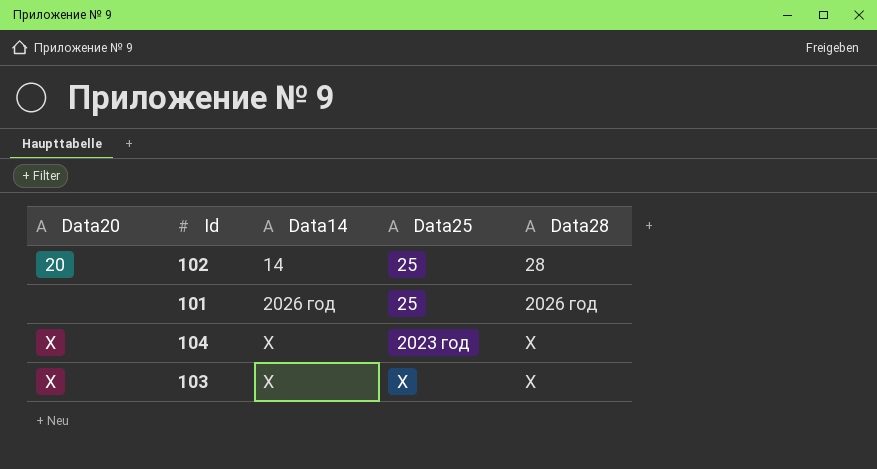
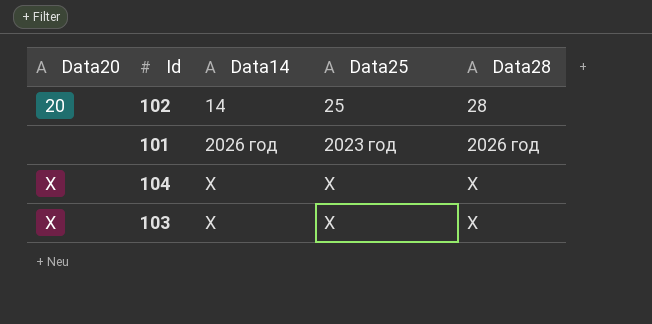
101 | Data25: 25 -> 2023 год
104 | Data25: 2023 год -> X
103 | Data25: X -> Х

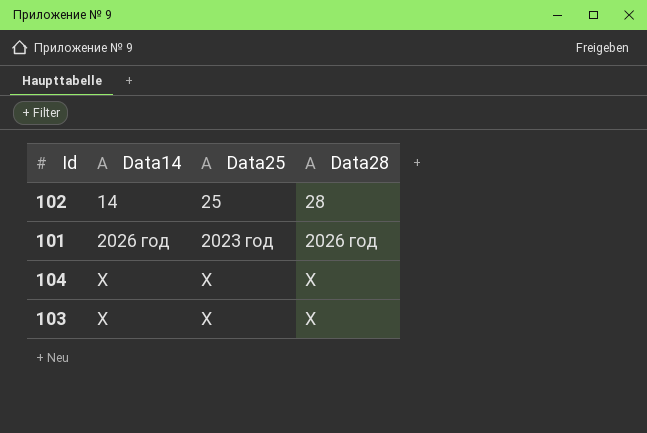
column Data20 | position: 1 -> none

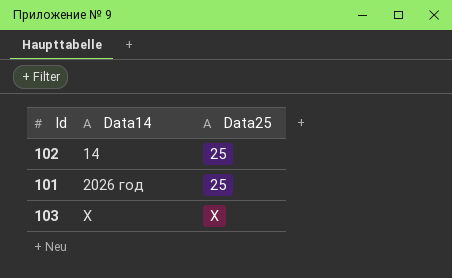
column Data28 | position: 4 -> none
row 104: X | X | X -> none
101 | Data25: 2023 год -> 25

